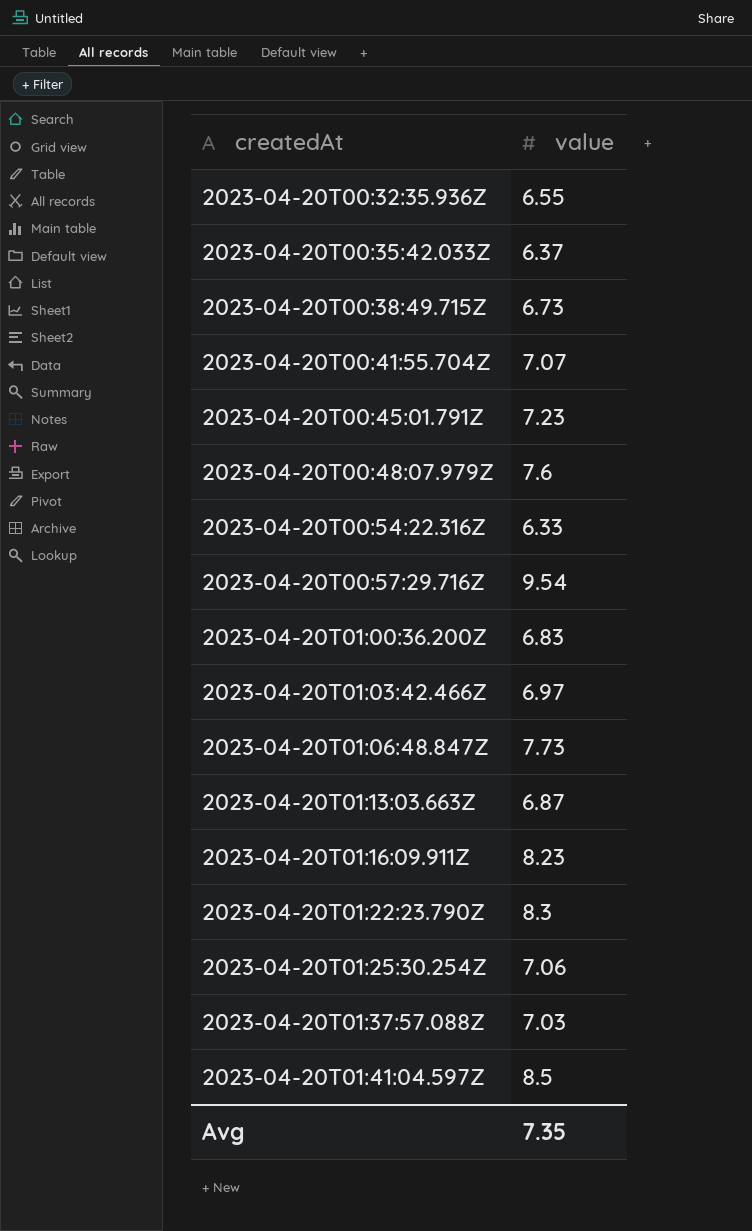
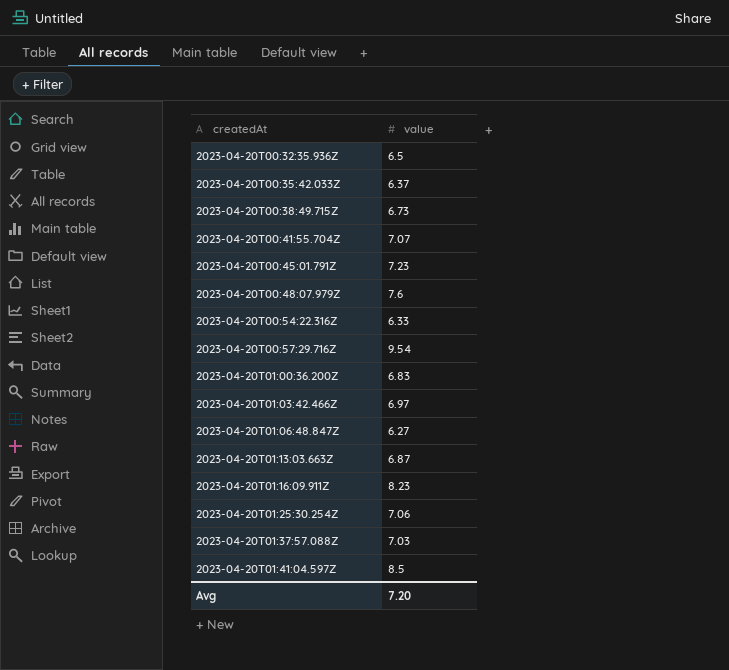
row 2023-04-20T01:22:23.790Z: 8.3 -> none
2023-04-20T00:32:35.936Z | value: 6.55 -> 6.5
2023-04-20T01:06:48.847Z | value: 7.73 -> 6.27
Avg | value: 7.35 -> 7.20

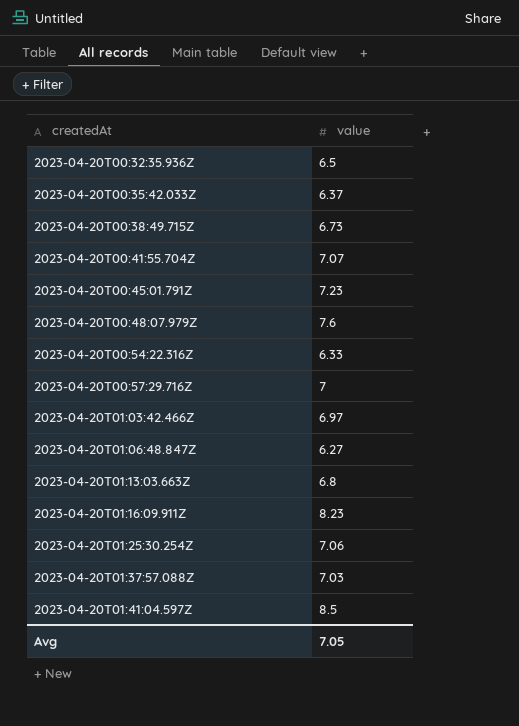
row 2023-04-20T01:00:36.200Z: 6.83 -> none
2023-04-20T00:57:29.716Z | value: 9.54 -> 7
2023-04-20T01:13:03.663Z | value: 6.87 -> 6.8
Avg | value: 7.20 -> 7.05

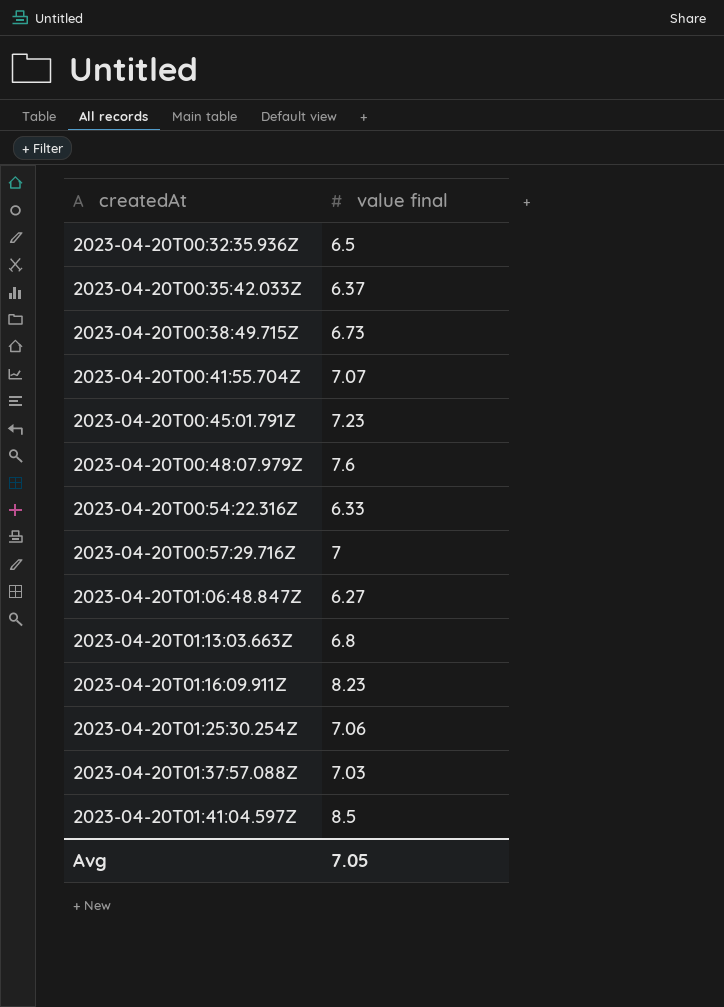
column name: value -> value final
row 2023-04-20T01:03:42.466Z: 6.97 -> none

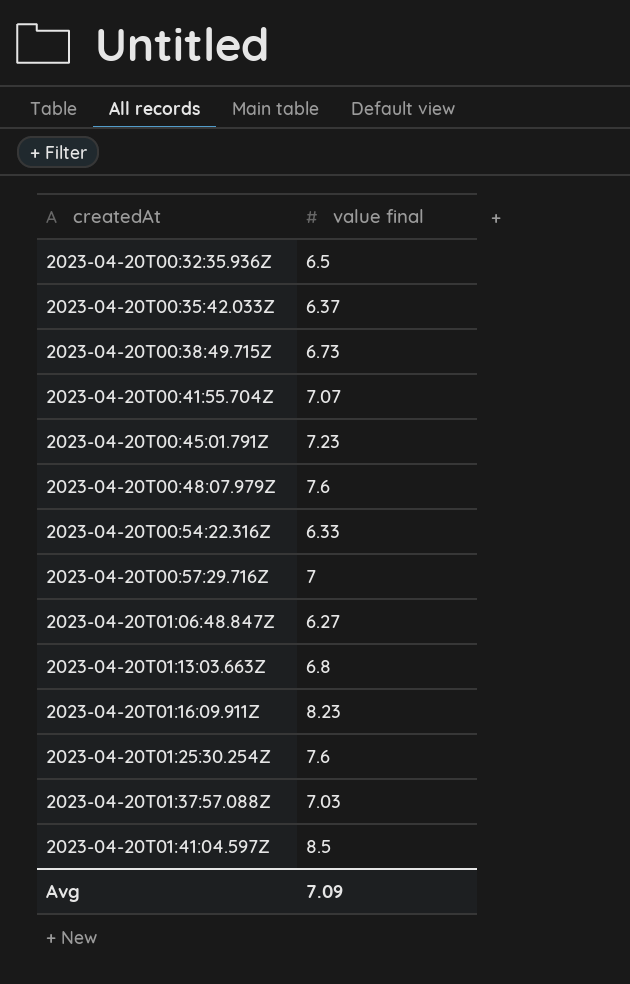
2023-04-20T01:25:30.254Z | value final: 7.06 -> 7.6
Avg | value final: 7.05 -> 7.09

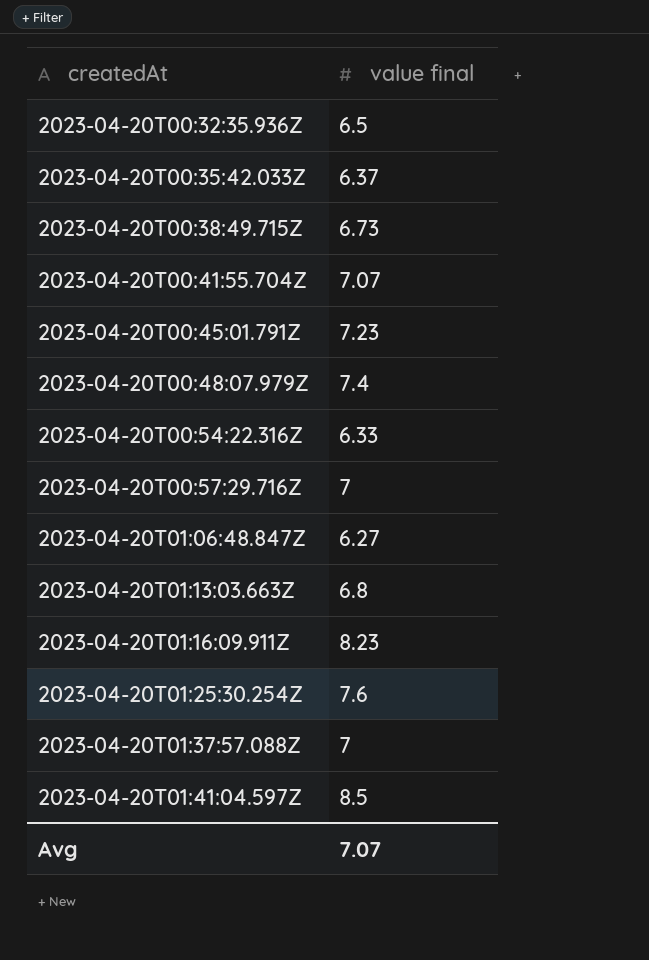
2023-04-20T00:48:07.979Z | value final: 7.6 -> 7.4
2023-04-20T01:37:57.088Z | value final: 7.03 -> 7
Avg | value final: 7.09 -> 7.07

